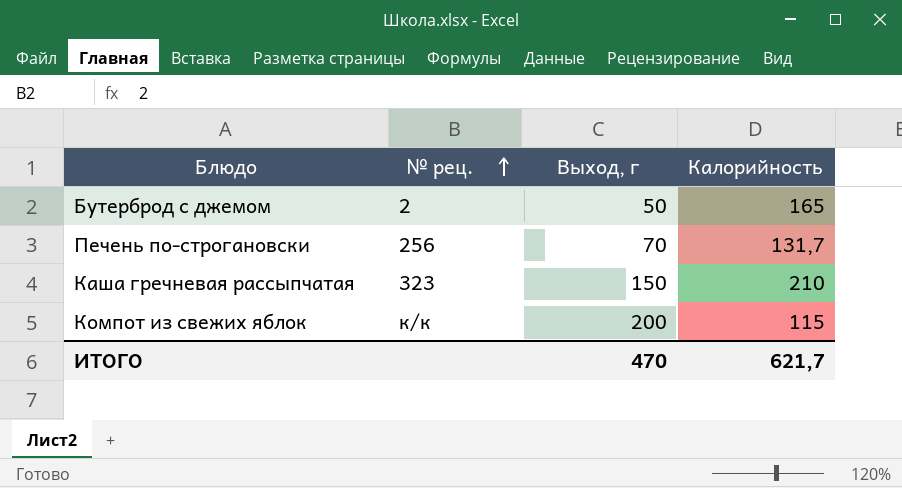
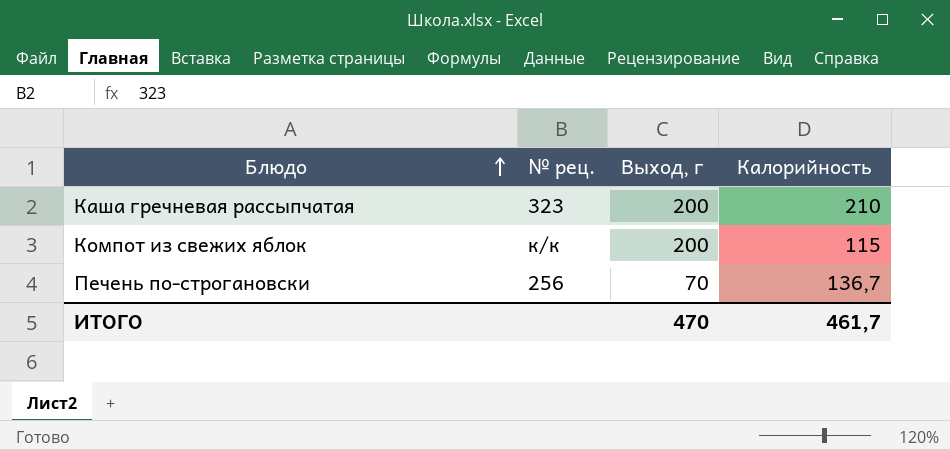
row order: № рец. ascending -> Блюдо ascending
row Бутерброд с джемом: 2 | 50 | 165 -> none
Каша гречневая рассыпчатая | Выход, г: 150 -> 200
Печень по-строгановски | Калорийность: 131,7 -> 136,7
ИТОГО | Калорийность: 621,7 -> 461,7

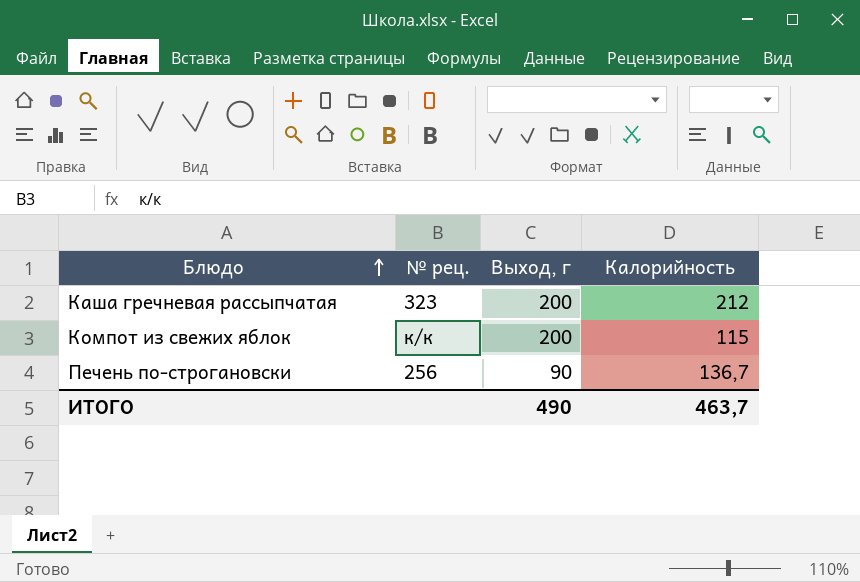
Каша гречневая рассыпчатая | Калорийность: 210 -> 212
Печень по-строгановски | Выход, г: 70 -> 90
ИТОГО | Выход, г: 470 -> 490
ИТОГО | Калорийность: 461,7 -> 463,7

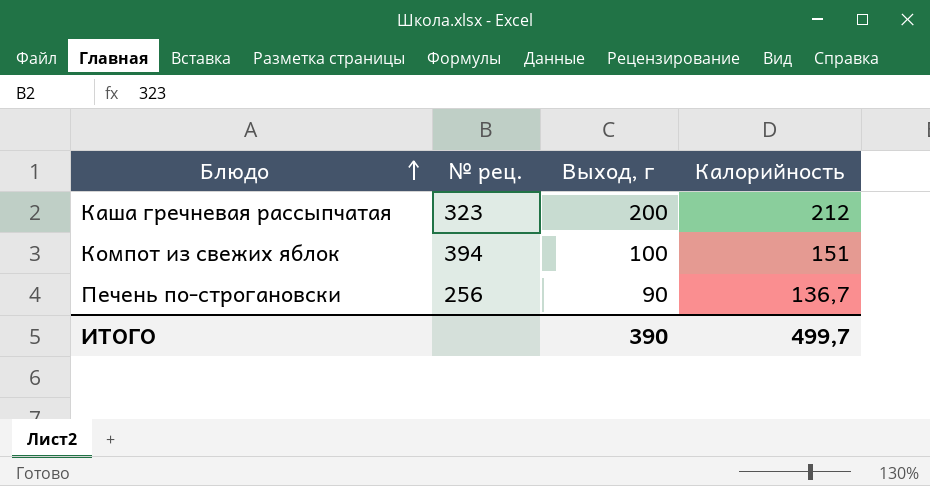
Компот из свежих яблок | № рец.: к/к -> 394
Компот из свежих яблок | Выход, г: 200 -> 100
Компот из свежих яблок | Калорийность: 115 -> 151
ИТОГО | Выход, г: 490 -> 390
ИТОГО | Калорийность: 463,7 -> 499,7

